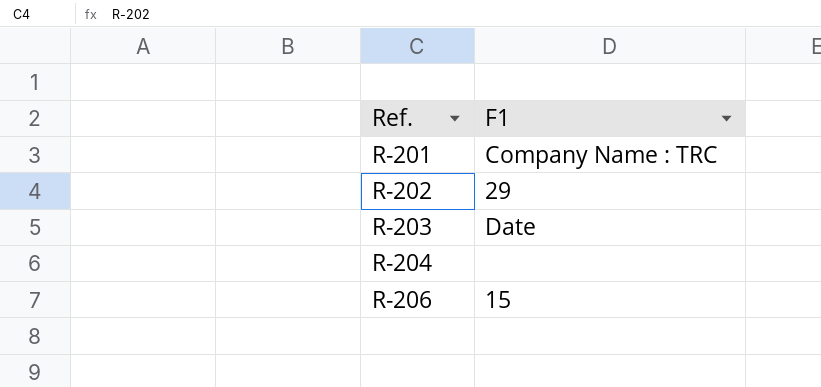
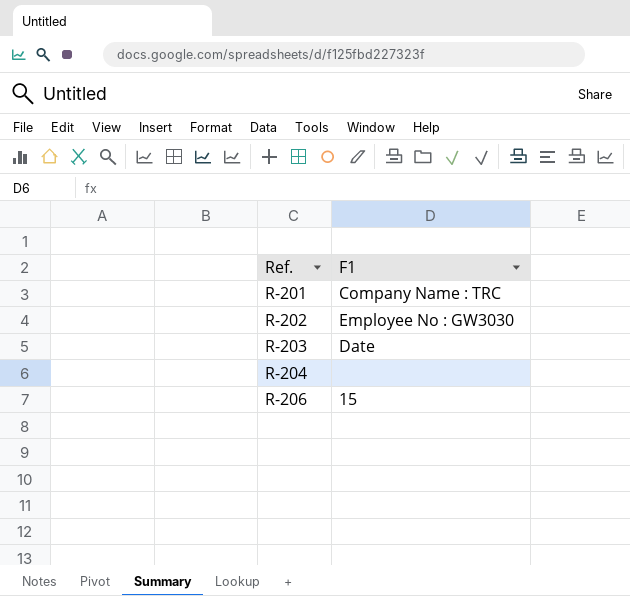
R-202 | F1: 29 -> Employee No : GW3030

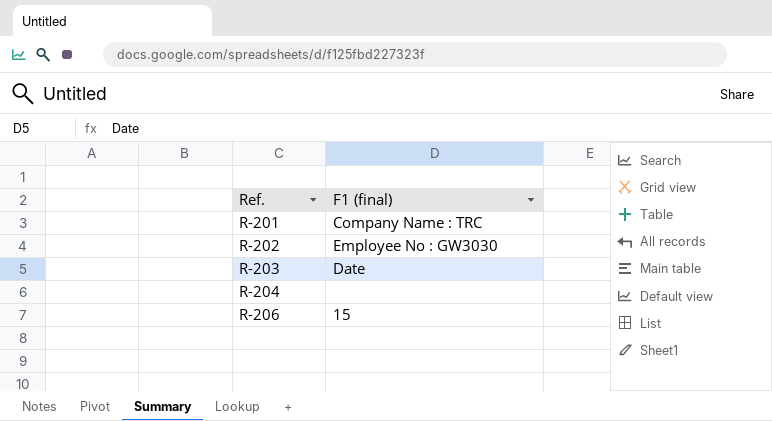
column name: F1 -> F1 (final)

